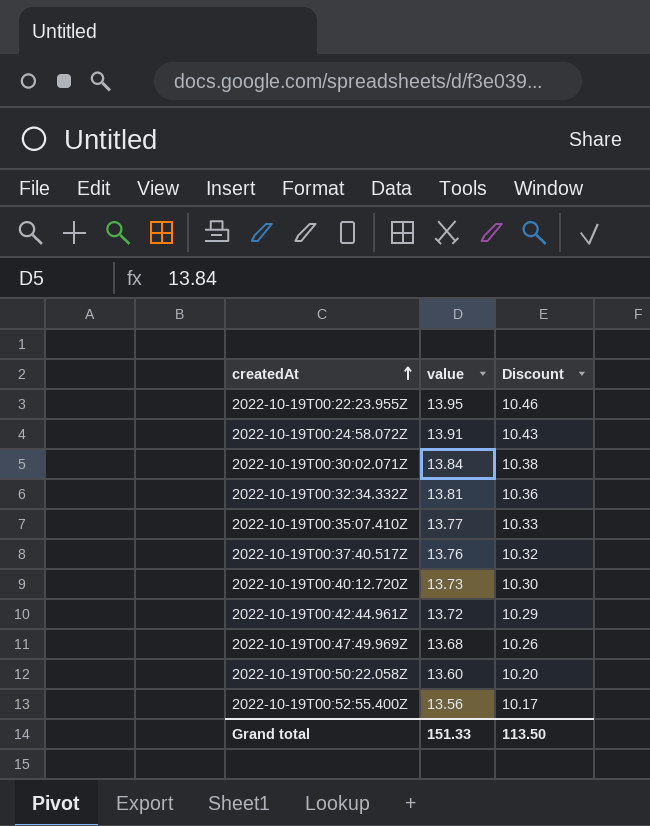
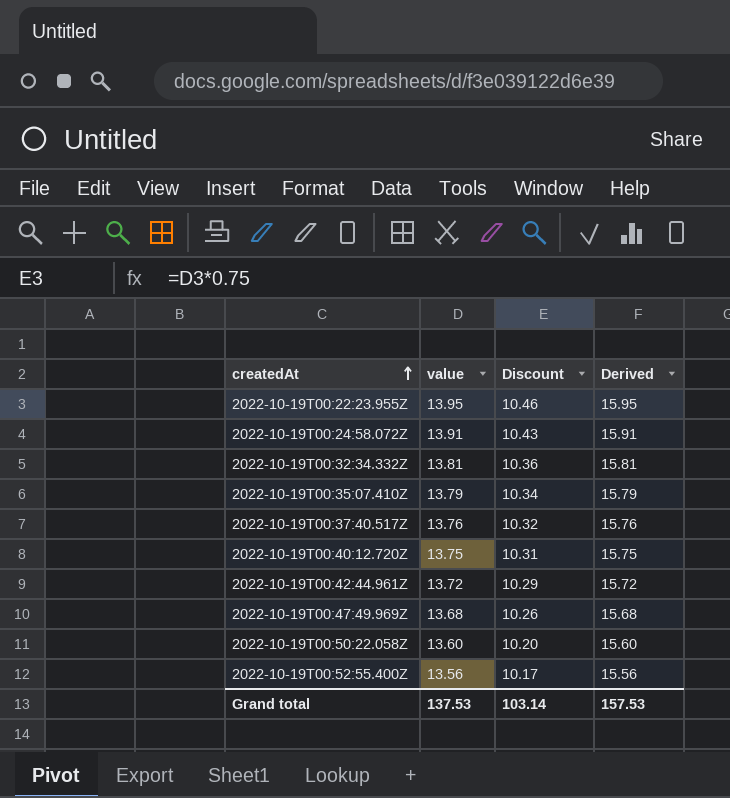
column Derived | formula: none -> [value] + 2
row 2022-10-19T00:30:02.071Z: 13.84 | 10.38 -> none
2022-10-19T00:35:07.410Z | value: 13.77 -> 13.79
2022-10-19T00:35:07.410Z | Discount: 10.33 -> 10.34
2022-10-19T00:40:12.720Z | value: 13.73 -> 13.75
2022-10-19T00:40:12.720Z | Discount: 10.30 -> 10.31
Grand total | value: 151.33 -> 137.53
Grand total | Discount: 113.50 -> 103.14

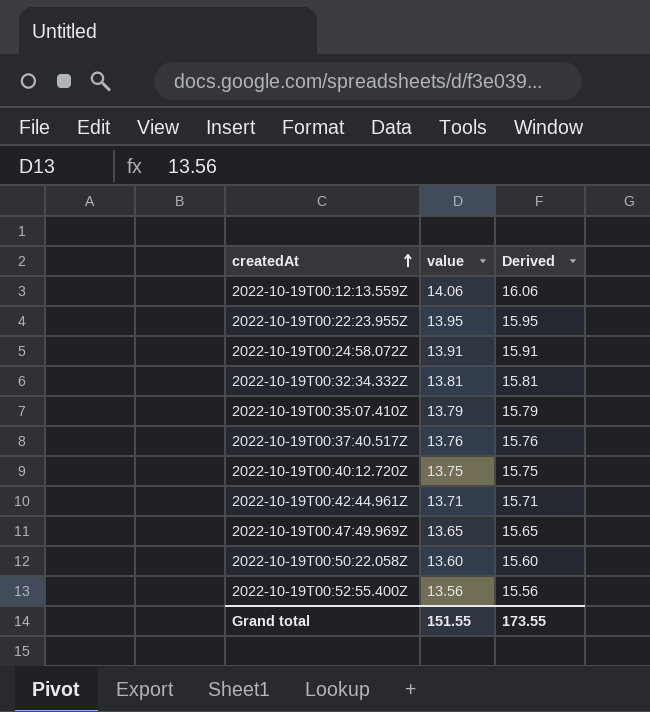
column Discount | formula: [value] * 0.75 -> none
row 2022-10-19T00:12:13.559Z: none -> 14.06 | 16.06
2022-10-19T00:42:44.961Z | value: 13.72 -> 13.71
2022-10-19T00:42:44.961Z | Derived: 15.72 -> 15.71
2022-10-19T00:47:49.969Z | value: 13.68 -> 13.65
2022-10-19T00:47:49.969Z | Derived: 15.68 -> 15.65
Grand total | value: 137.53 -> 151.55
Grand total | Derived: 157.53 -> 173.55

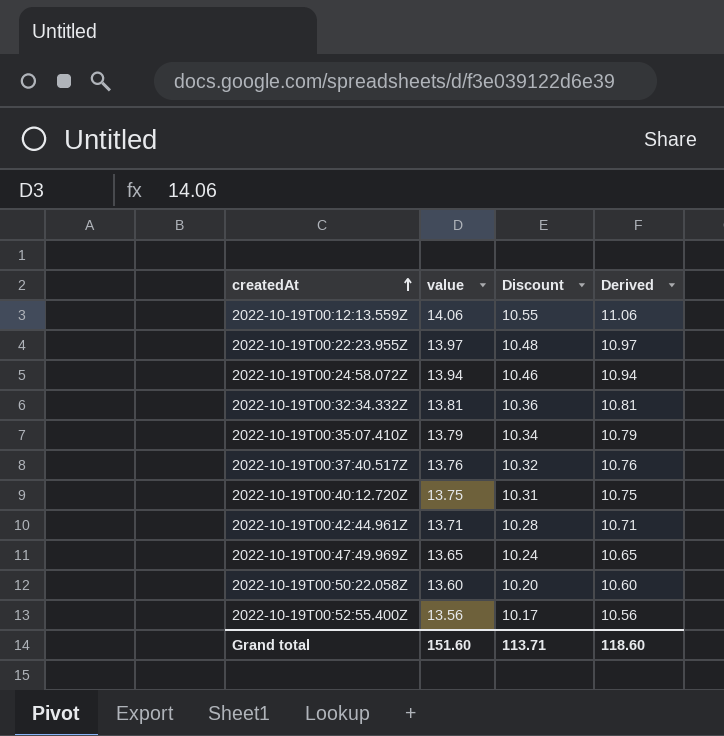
column Discount | formula: none -> [value] * 0.75
column Derived | formula: [value] + 2 -> [value] - 3
2022-10-19T00:22:23.955Z | value: 13.95 -> 13.97
2022-10-19T00:24:58.072Z | value: 13.91 -> 13.94
Grand total | value: 151.55 -> 151.60
Grand total | Derived: 173.55 -> 118.60

